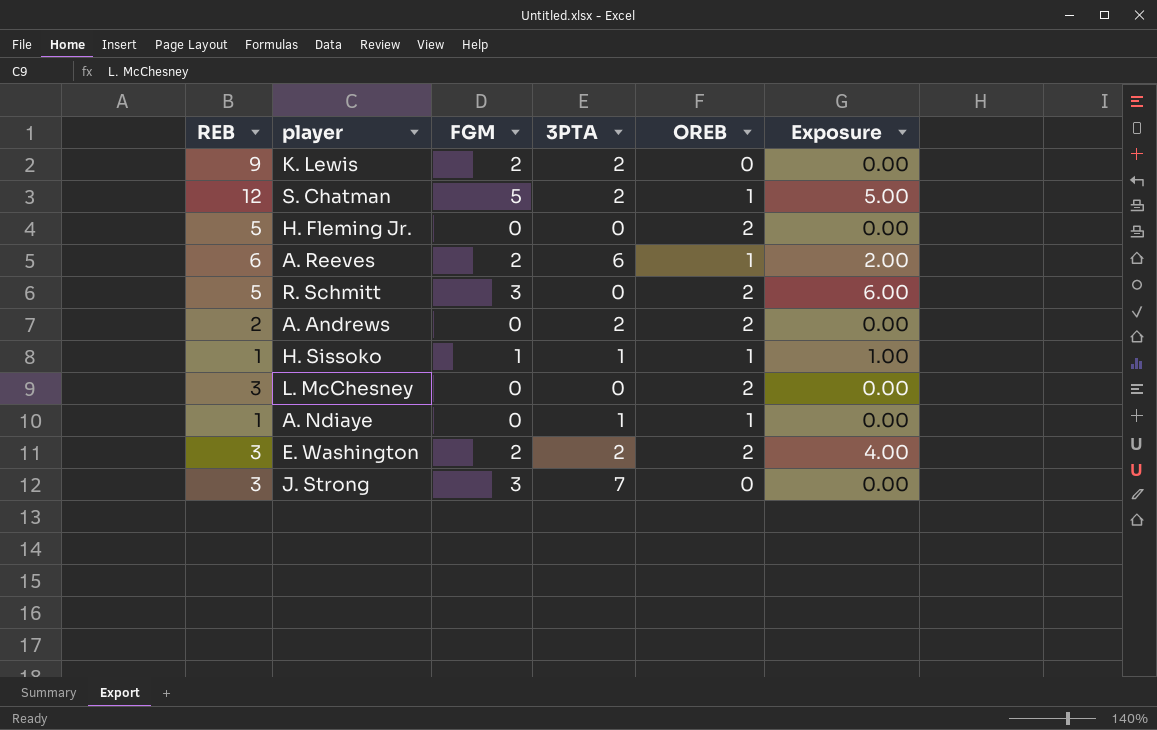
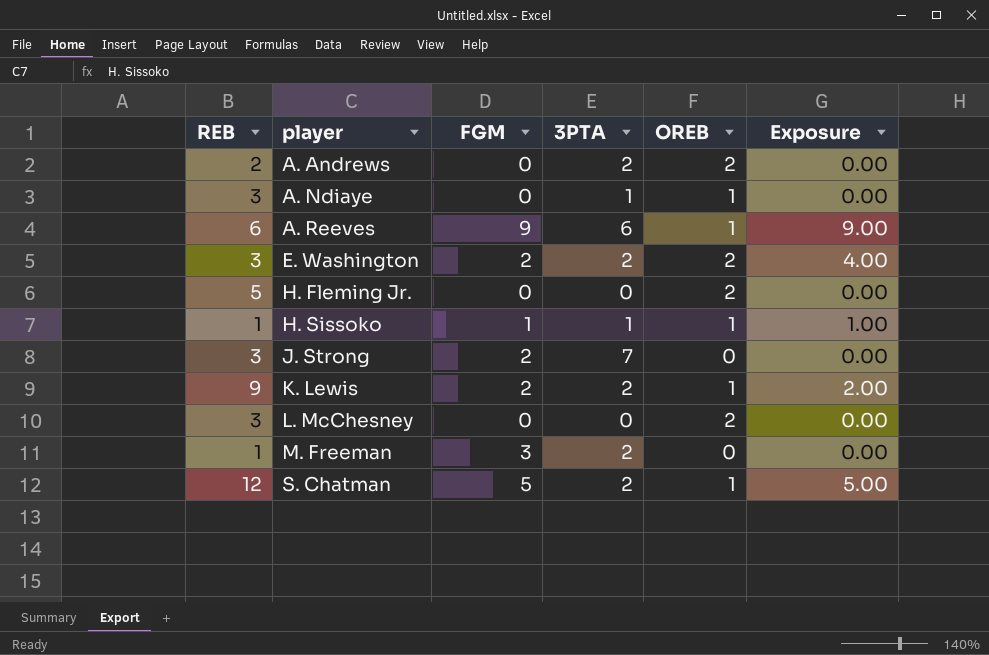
row order: none -> player ascending
row R. Schmitt: 5 | 3 | 0 | 2 | 6.00 -> none
A. Ndiaye | REB: 1 -> 3
A. Reeves | FGM: 2 -> 9
A. Reeves | Exposure: 2.00 -> 9.00
J. Strong | FGM: 3 -> 2
K. Lewis | OREB: 0 -> 1
K. Lewis | Exposure: 0.00 -> 2.00
row M. Freeman: none -> 1 | 3 | 2 | 0 | 0.00

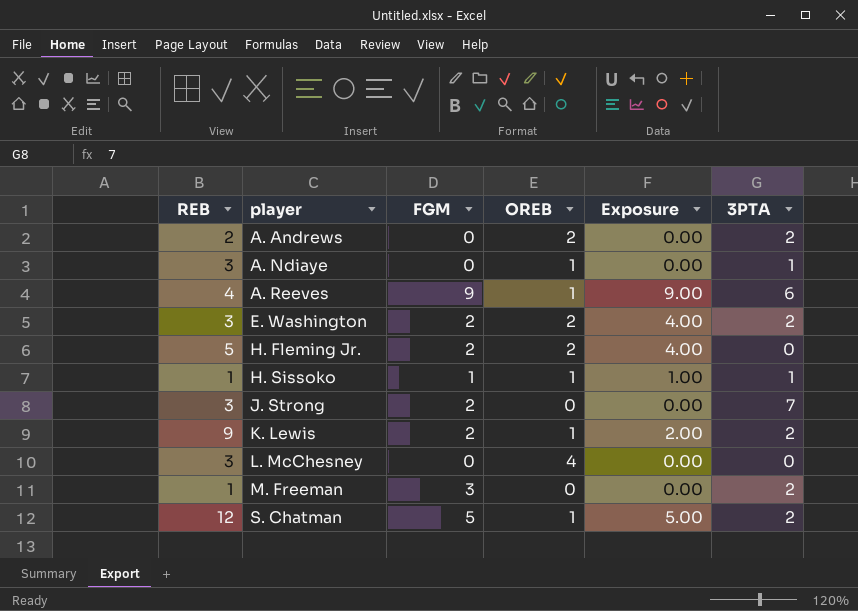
column 3PTA | position: 4 -> 6
A. Reeves | REB: 6 -> 4
H. Fleming Jr. | FGM: 0 -> 2
H. Fleming Jr. | Exposure: 0.00 -> 4.00
L. McChesney | OREB: 2 -> 4

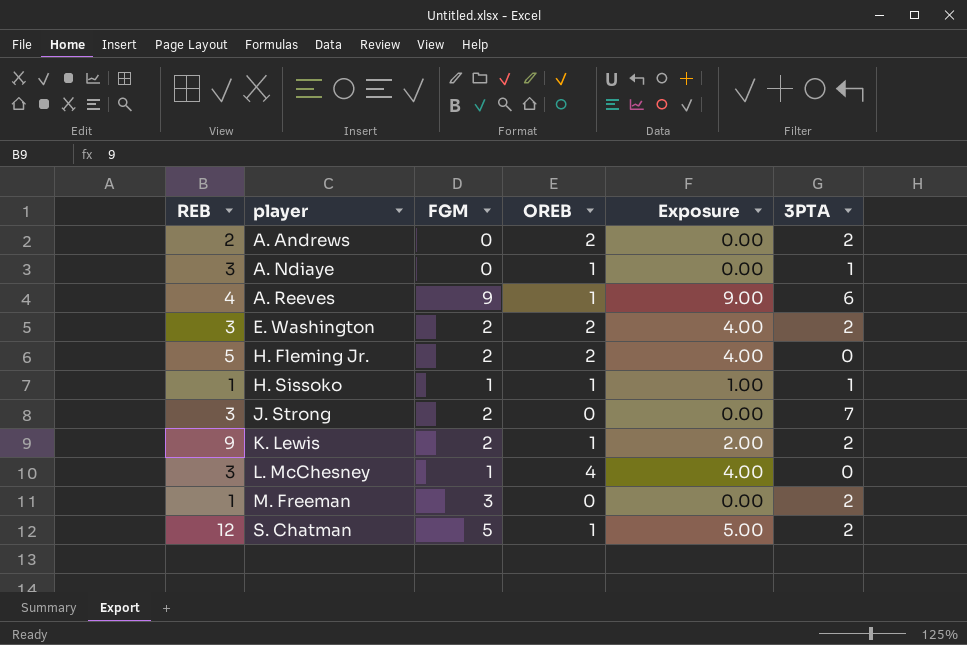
L. McChesney | FGM: 0 -> 1
L. McChesney | Exposure: 0.00 -> 4.00

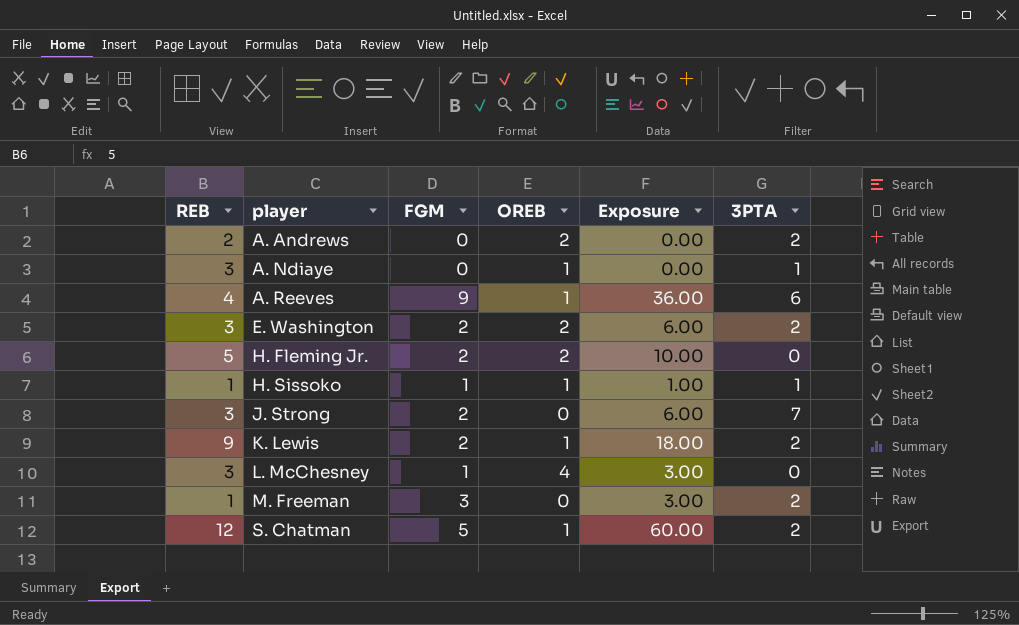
column Exposure | formula: [FGM] * [OREB] -> [REB] * [FGM]

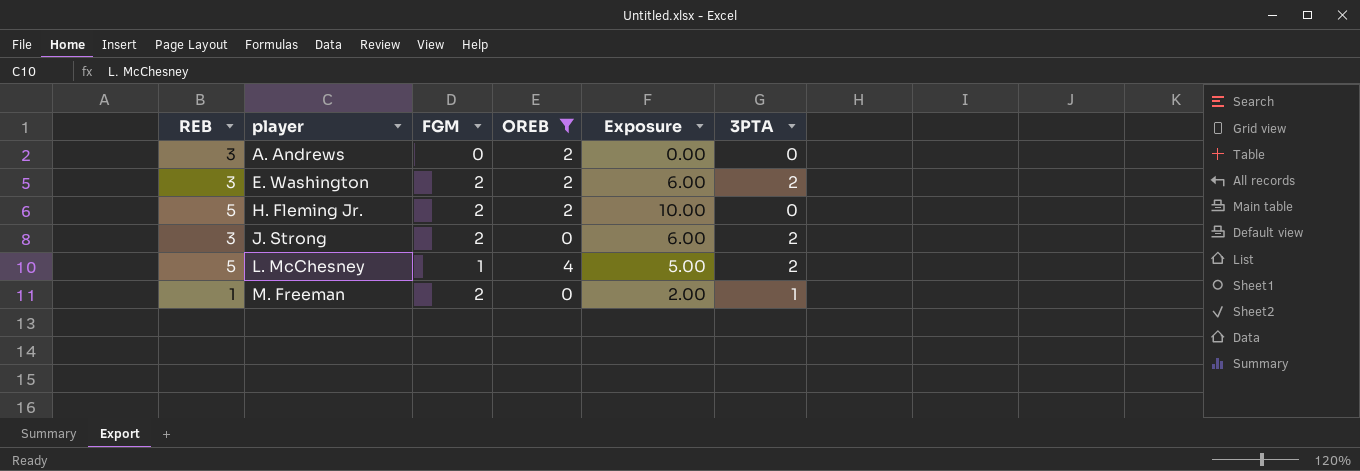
filter: none -> OREB != 1
A. Andrews | REB: 2 -> 3
A. Andrews | 3PTA: 2 -> 0
J. Strong | 3PTA: 7 -> 2
L. McChesney | REB: 3 -> 5
L. McChesney | Exposure: 3.00 -> 5.00
L. McChesney | 3PTA: 0 -> 2
M. Freeman | FGM: 3 -> 2
M. Freeman | Exposure: 3.00 -> 2.00
M. Freeman | 3PTA: 2 -> 1

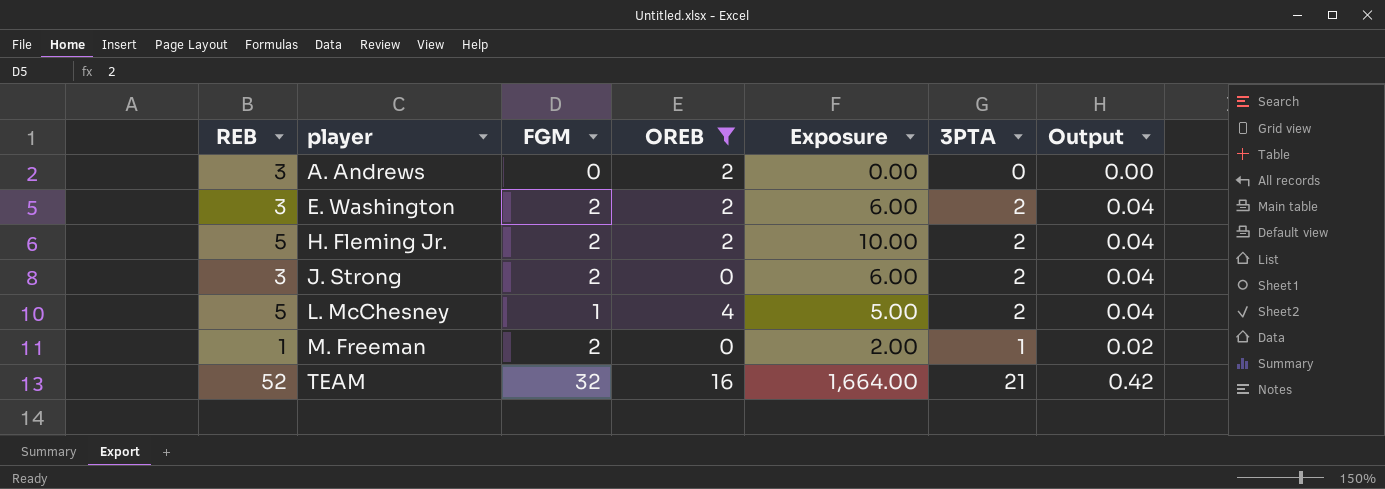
column Output | formula: none -> [3PTA] * 0.02
H. Fleming Jr. | 3PTA: 0 -> 2
row TEAM: none -> 52 | 32 | 16 | 1,664.00 | 21 | 0.42

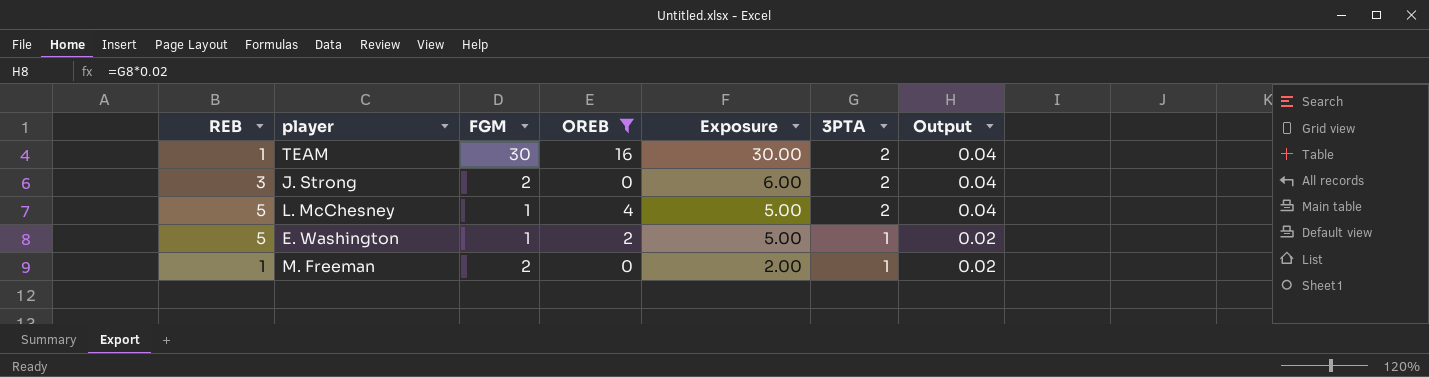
row order: player ascending -> Exposure descending
row A. Andrews: 3 | 0 | 2 | 0.00 | 0 | 0.00 -> none
row H. Fleming Jr.: 5 | 2 | 2 | 10.00 | 2 | 0.04 -> none
TEAM | REB: 52 -> 1
TEAM | FGM: 32 -> 30
TEAM | Exposure: 1,664.00 -> 30.00
TEAM | 3PTA: 21 -> 2
TEAM | Output: 0.42 -> 0.04
E. Washington | REB: 3 -> 5
E. Washington | FGM: 2 -> 1
E. Washington | Exposure: 6.00 -> 5.00
E. Washington | 3PTA: 2 -> 1
E. Washington | Output: 0.04 -> 0.02

